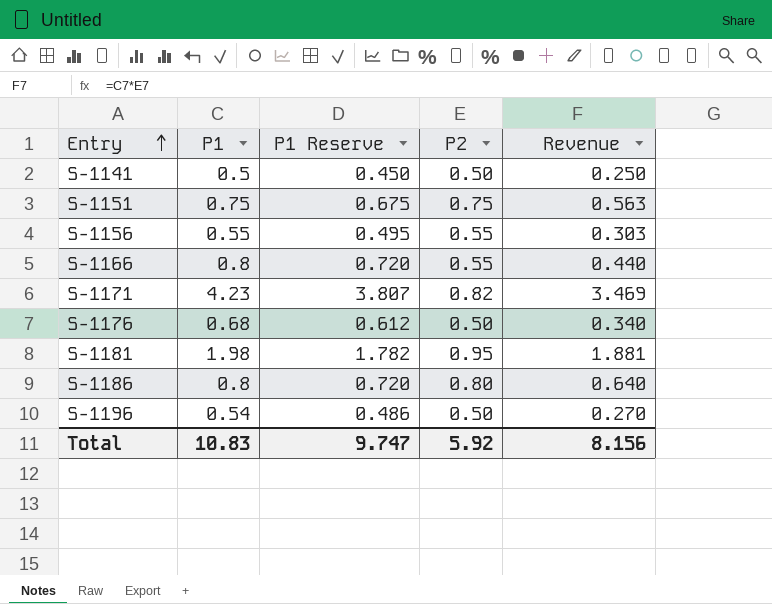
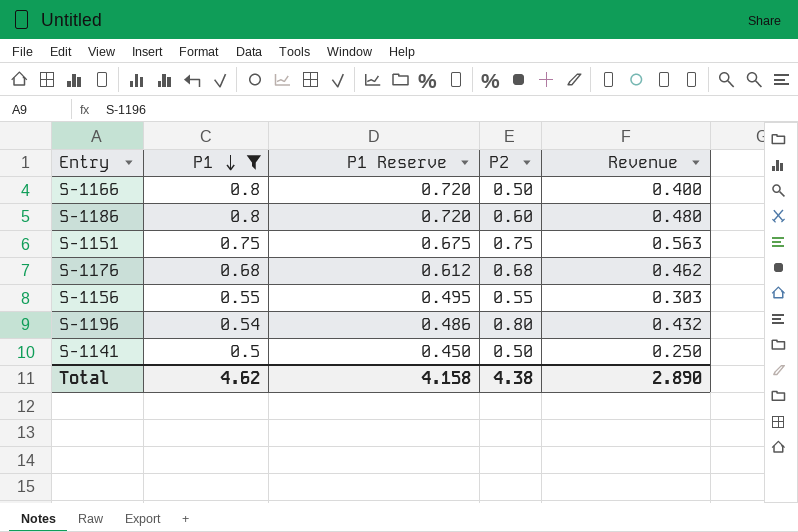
filter: none -> P1 <= 0.8
row order: Entry ascending -> P1 descending
S-1166 | P2: 0.55 -> 0.50
S-1166 | Revenue: 0.440 -> 0.400
S-1186 | P2: 0.80 -> 0.60
S-1186 | Revenue: 0.640 -> 0.480
S-1176 | P2: 0.50 -> 0.68
S-1176 | Revenue: 0.340 -> 0.462
S-1196 | P2: 0.50 -> 0.80
S-1196 | Revenue: 0.270 -> 0.432
Total | P1: 10.83 -> 4.62
Total | P1 Reserve: 9.747 -> 4.158
Total | P2: 5.92 -> 4.38
Total | Revenue: 8.156 -> 2.890

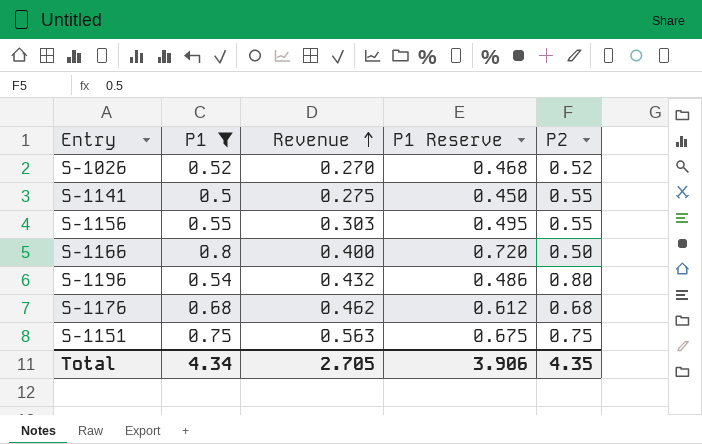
row order: P1 descending -> Revenue ascending
column Revenue | position: 5 -> 3
row S-1186: 0.8 | 0.720 | 0.60 | 0.480 -> none
row S-1026: none -> 0.52 | 0.270 | 0.468 | 0.52
S-1141 | Revenue: 0.250 -> 0.275
S-1141 | P2: 0.50 -> 0.55
Total | P1: 4.62 -> 4.34
Total | Revenue: 2.890 -> 2.705
Total | P1 Reserve: 4.158 -> 3.906
Total | P2: 4.38 -> 4.35

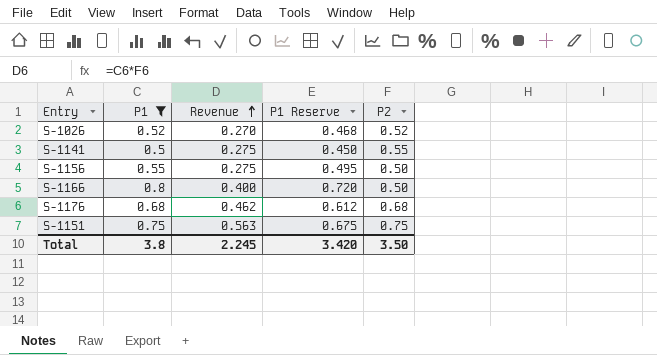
row S-1196: 0.54 | 0.432 | 0.486 | 0.80 -> none
S-1156 | Revenue: 0.303 -> 0.275
S-1156 | P2: 0.55 -> 0.50
Total | P1: 4.34 -> 3.8
Total | Revenue: 2.705 -> 2.245
Total | P1 Reserve: 3.906 -> 3.420
Total | P2: 4.35 -> 3.50

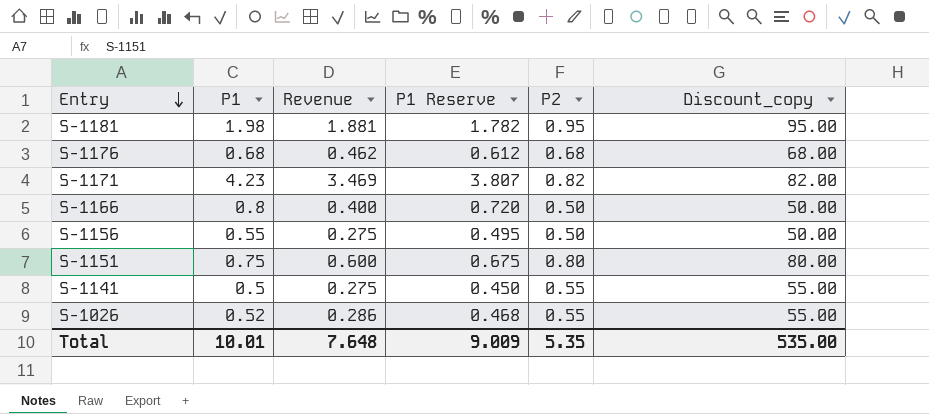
filter: P1 <= 0.8 -> none
row order: Revenue ascending -> Entry descending
column Discount_copy | formula: none -> [P2] * 100
S-1151 | Revenue: 0.563 -> 0.600
S-1151 | P2: 0.75 -> 0.80
S-1026 | Revenue: 0.270 -> 0.286
S-1026 | P2: 0.52 -> 0.55
Total | P1: 3.8 -> 10.01
Total | Revenue: 2.245 -> 7.648
Total | P1 Reserve: 3.420 -> 9.009
Total | P2: 3.50 -> 5.35

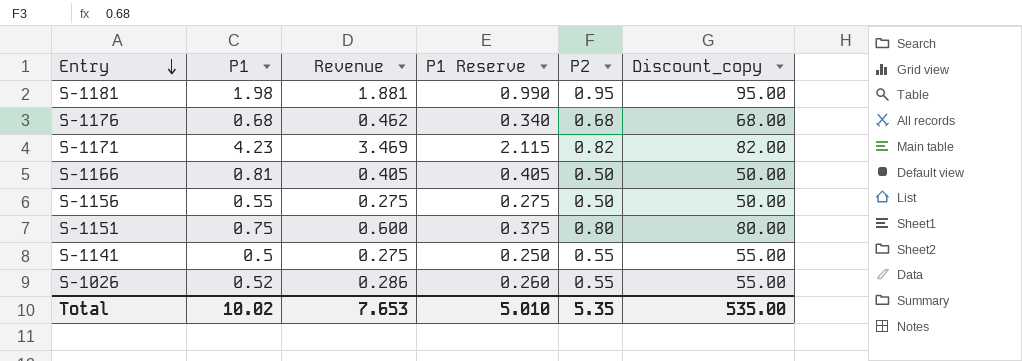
column P1 Reserve | formula: [P1] * 0.9 -> [P1] * 0.5
S-1166 | P1: 0.8 -> 0.81
S-1166 | Revenue: 0.400 -> 0.405
Total | P1: 10.01 -> 10.02
Total | Revenue: 7.648 -> 7.653
Total | P1 Reserve: 9.009 -> 5.010

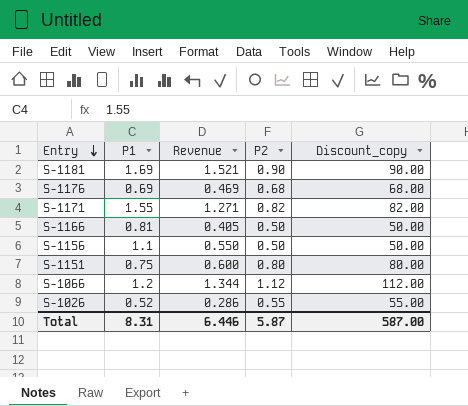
column P1 Reserve | formula: [P1] * 0.5 -> none
row S-1141: 0.5 | 0.275 | 0.250 | 0.55 | 55.00 -> none
S-1181 | P1: 1.98 -> 1.69
S-1181 | Revenue: 1.881 -> 1.521
S-1181 | P2: 0.95 -> 0.90
S-1181 | Discount_copy: 95.00 -> 90.00
S-1176 | P1: 0.68 -> 0.69
S-1176 | Revenue: 0.462 -> 0.469
S-1171 | P1: 4.23 -> 1.55
S-1171 | Revenue: 3.469 -> 1.271
S-1156 | P1: 0.55 -> 1.1
S-1156 | Revenue: 0.275 -> 0.550
row S-1066: none -> 1.2 | 1.344 | 1.12 | 112.00
Total | P1: 10.02 -> 8.31
Total | Revenue: 7.653 -> 6.446
Total | P2: 5.35 -> 5.87
Total | Discount_copy: 535.00 -> 587.00

